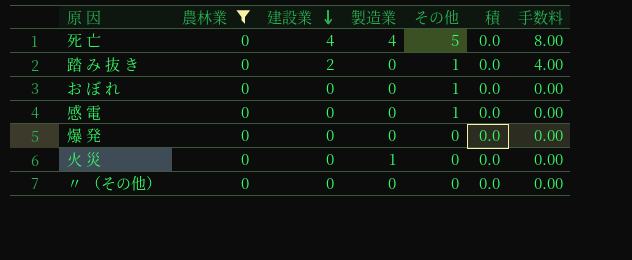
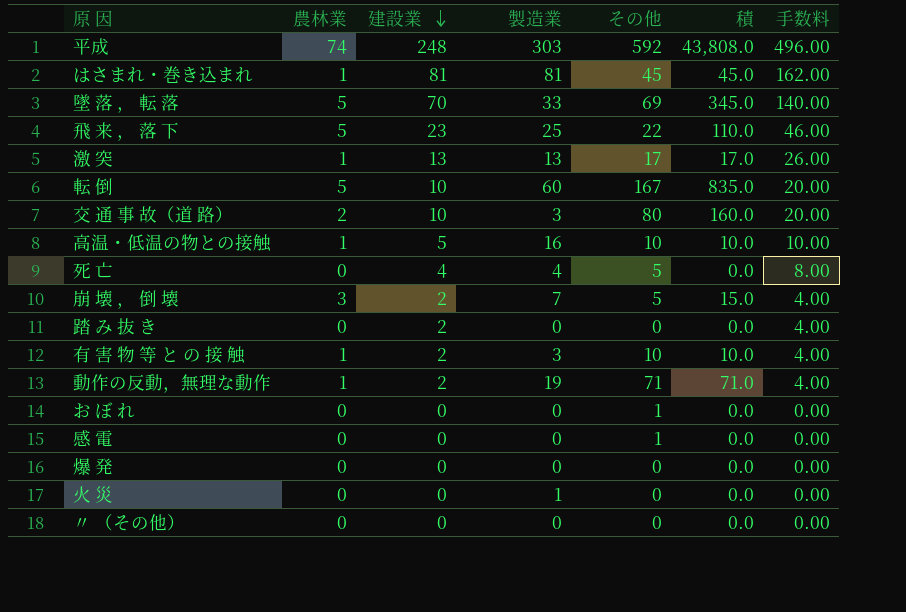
filter: 農林業 = 0 -> none
踏 み 抜 き | その他: 1 -> 0

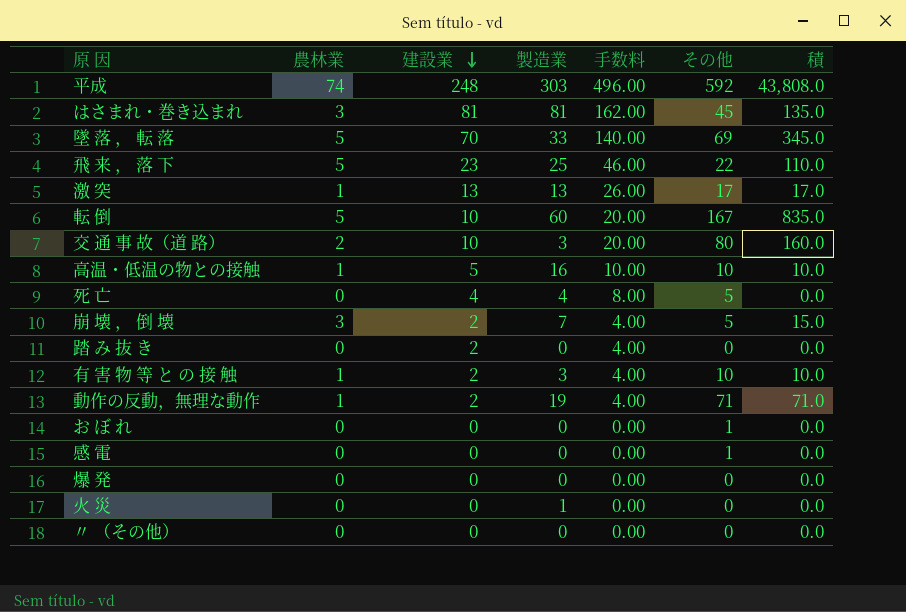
column 手数料 | position: 7 -> 5
はさまれ・巻き込まれ | 農林業: 1 -> 3
はさまれ・巻き込まれ | 積: 45.0 -> 135.0

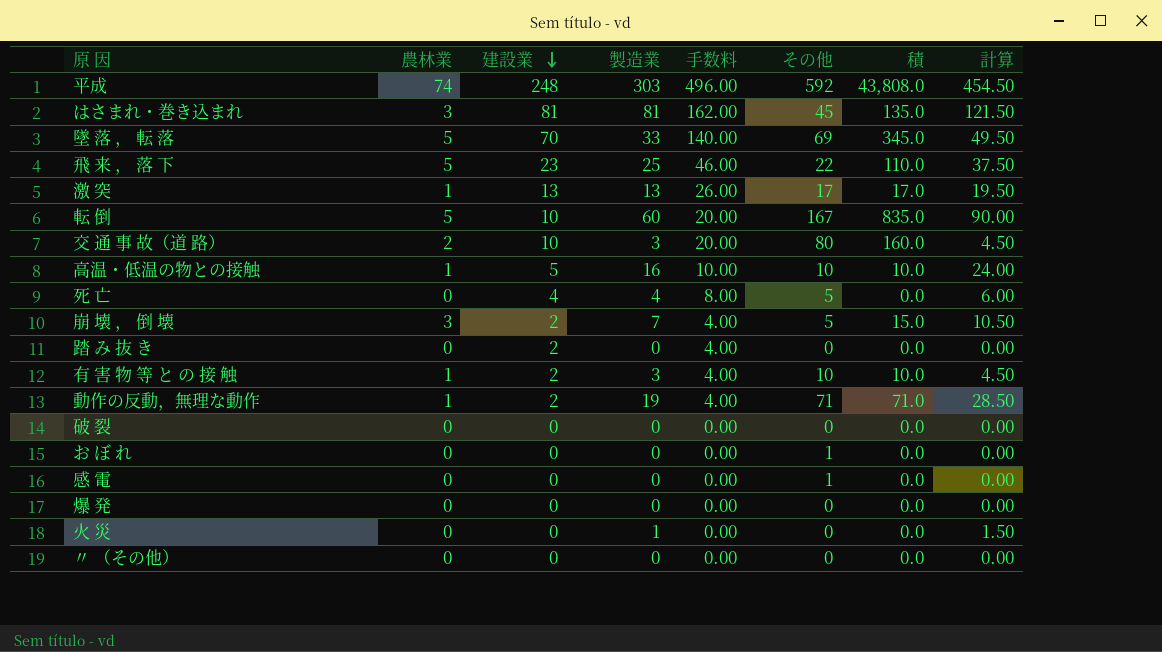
column 計算 | formula: none -> [製造業] * 1.5
row 破 裂: none -> 0 | 0 | 0 | 0.00 | 0 | 0.0 | 0.00

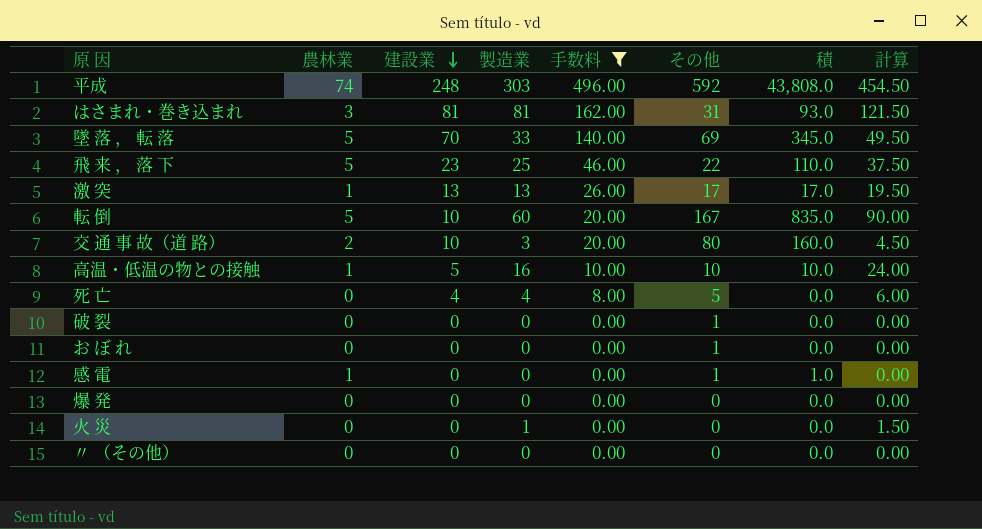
filter: none -> 手数料 != 4.00
はさまれ・巻き込まれ | その他: 45 -> 31
はさまれ・巻き込まれ | 積: 135.0 -> 93.0
破 裂 | その他: 0 -> 1
感 電 | 農林業: 0 -> 1
感 電 | 積: 0.0 -> 1.0

